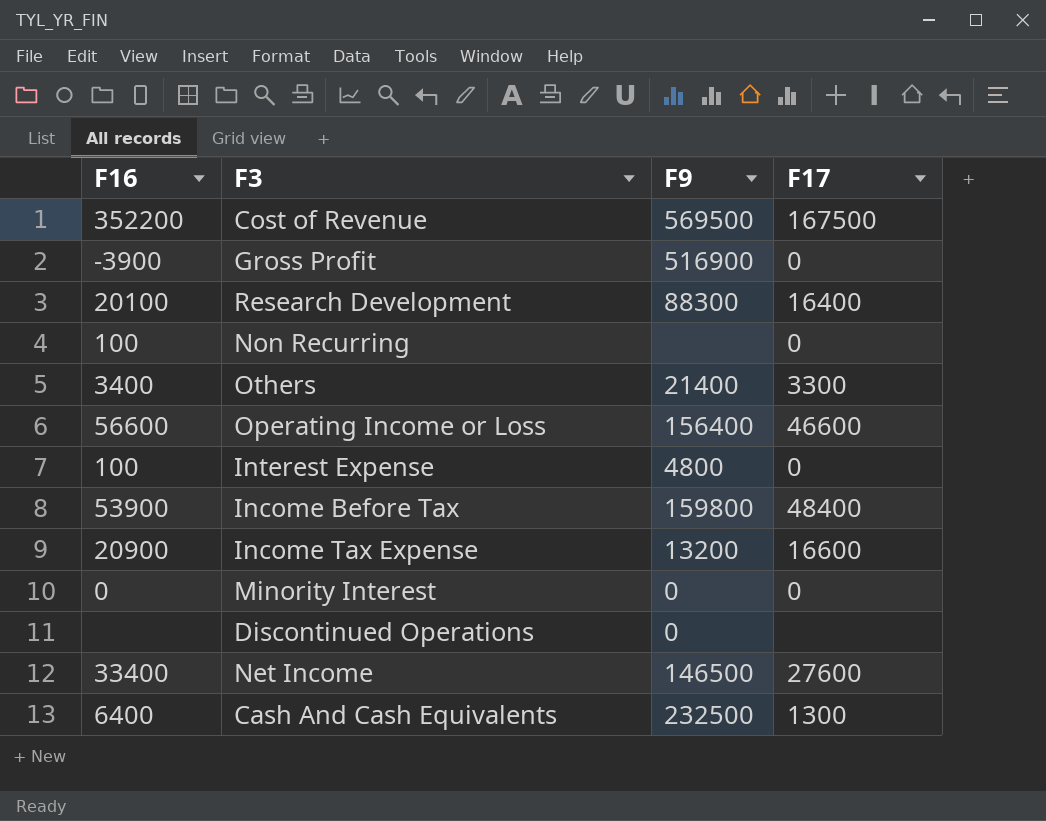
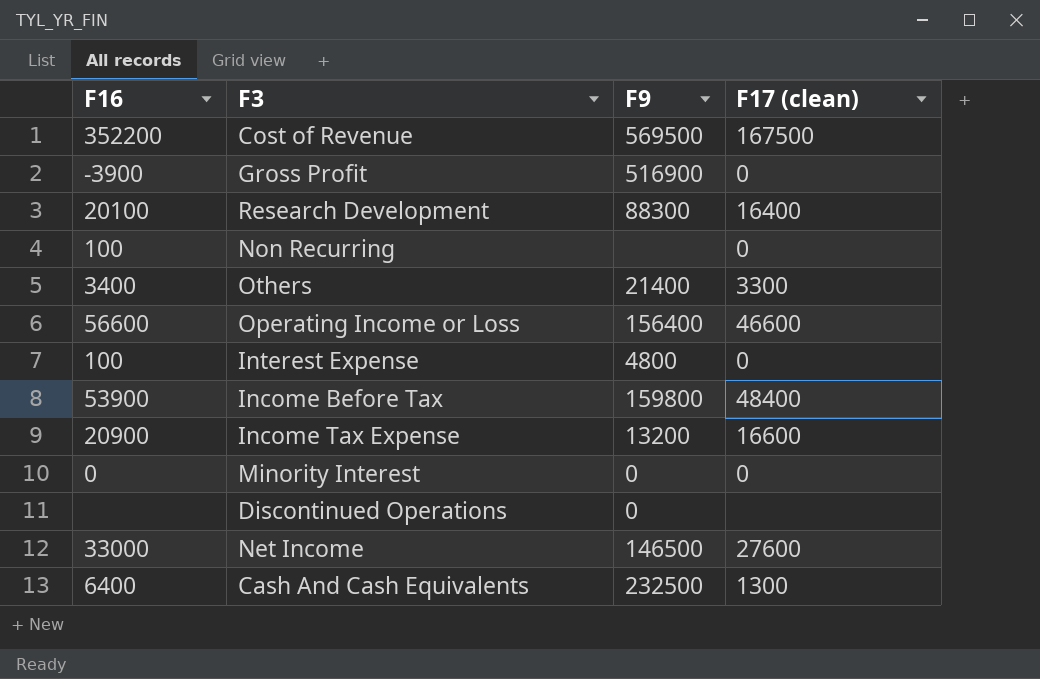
column name: F17 -> F17 (clean)
Net Income | F16: 33400 -> 33000

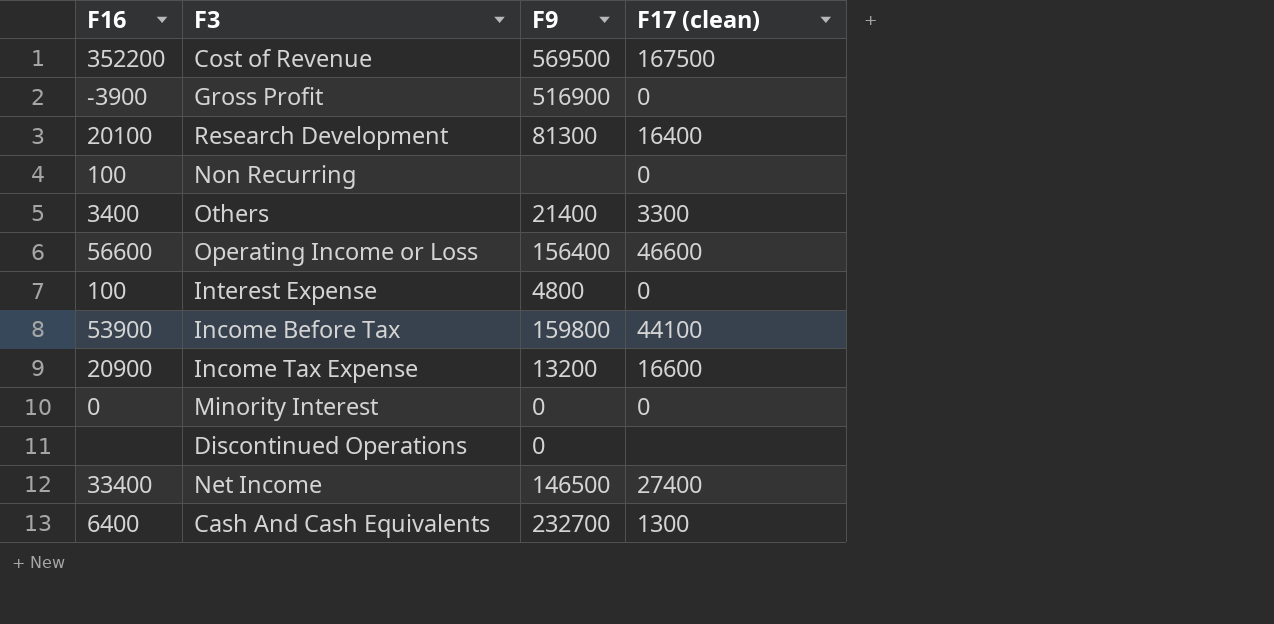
Research Development | F9: 88300 -> 81300
Income Before Tax | F17 (clean): 48400 -> 44100
Net Income | F16: 33000 -> 33400
Net Income | F17 (clean): 27600 -> 27400
Cash And Cash Equivalents | F9: 232500 -> 232700

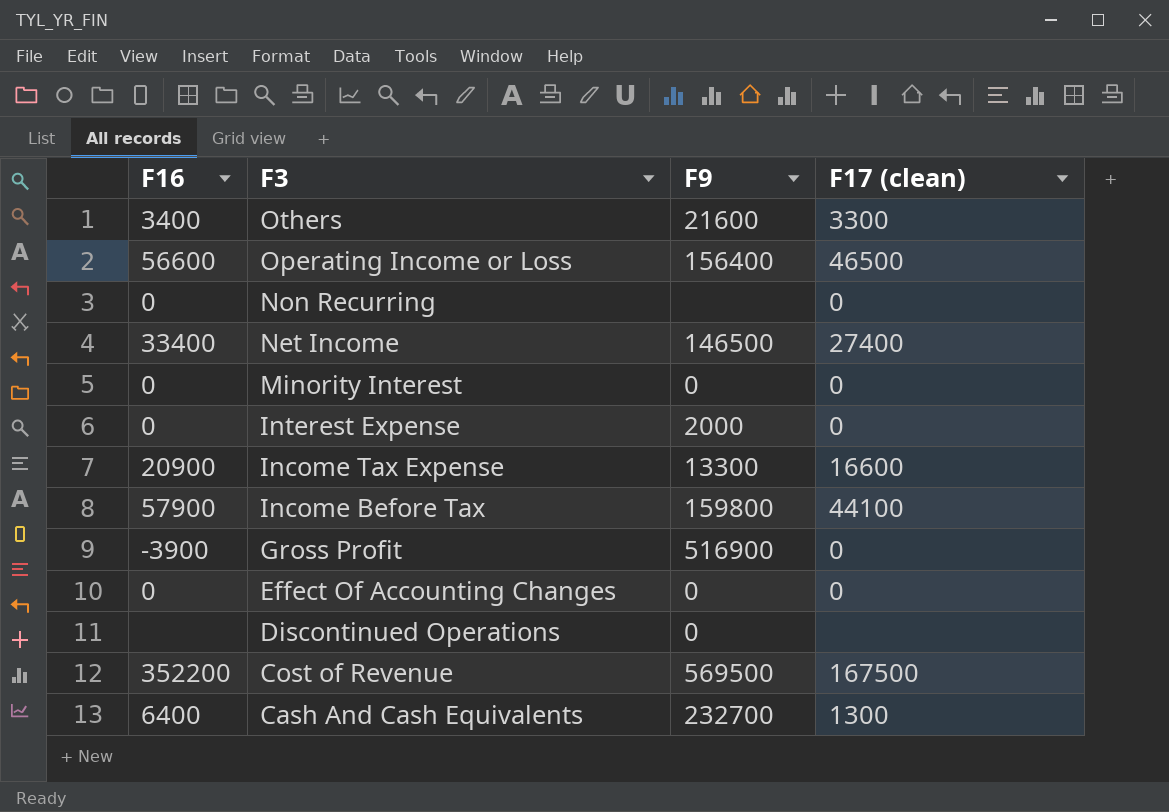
row order: none -> F3 descending
row Research Development: 20100 | 81300 | 16400 -> none
Others | F9: 21400 -> 21600
Operating Income or Loss | F17 (clean): 46600 -> 46500
Non Recurring | F16: 100 -> 0
Interest Expense | F16: 100 -> 0
Interest Expense | F9: 4800 -> 2000
Income Tax Expense | F9: 13200 -> 13300
Income Before Tax | F16: 53900 -> 57900
row Effect Of Accounting Changes: none -> 0 | 0 | 0

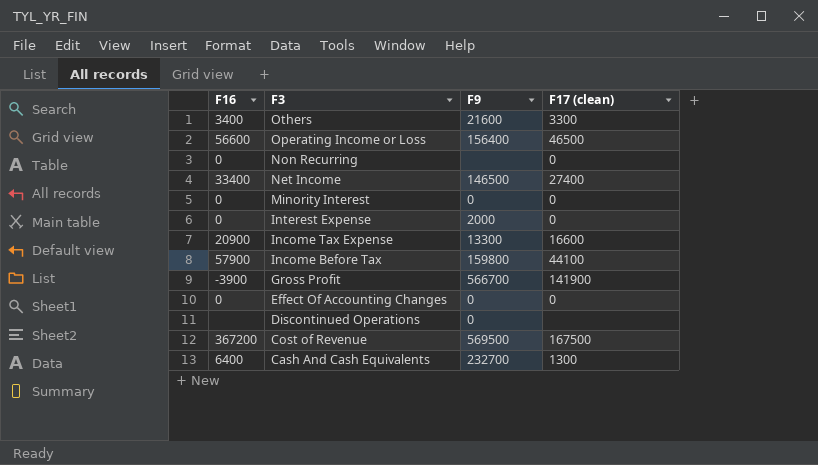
Gross Profit | F9: 516900 -> 566700
Gross Profit | F17 (clean): 0 -> 141900
Cost of Revenue | F16: 352200 -> 367200

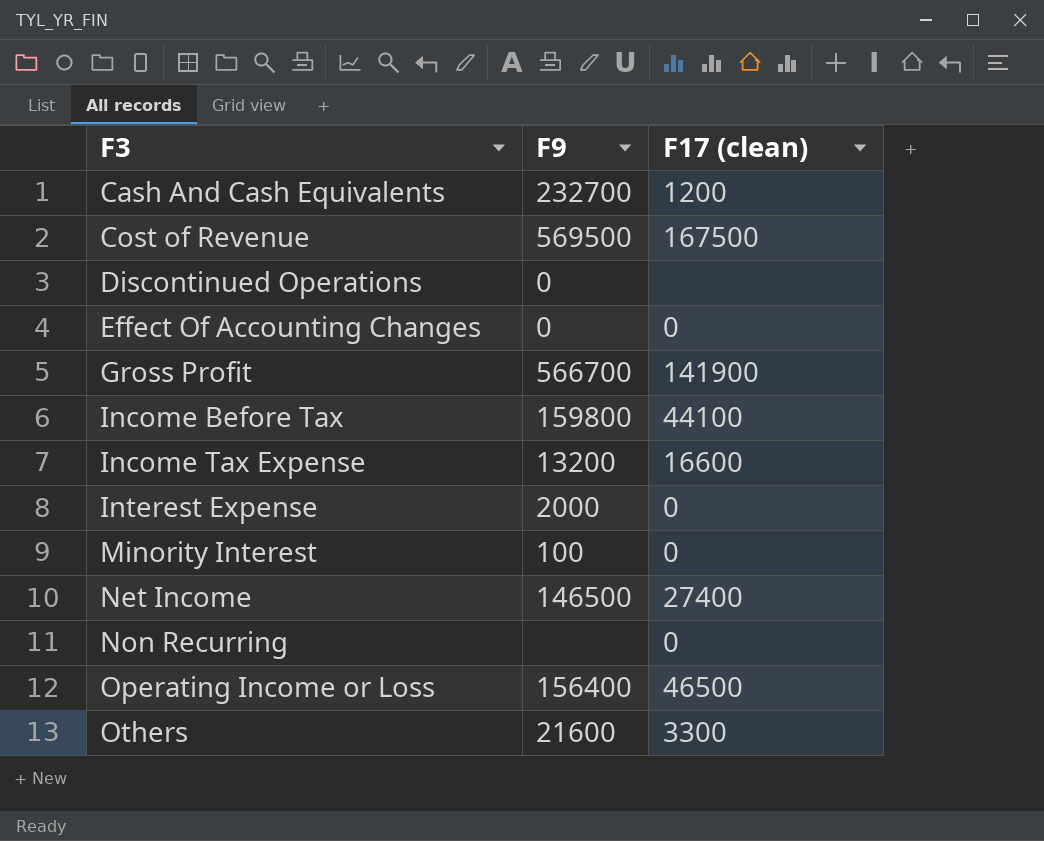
row order: F3 descending -> F3 ascending
column F16 | position: 1 -> none
Cash And Cash Equivalents | F17 (clean): 1300 -> 1200
Income Tax Expense | F9: 13300 -> 13200
Minority Interest | F9: 0 -> 100

